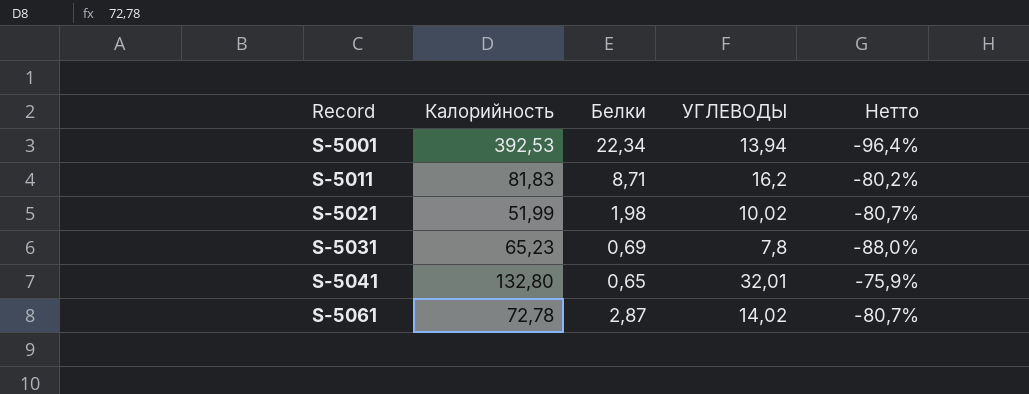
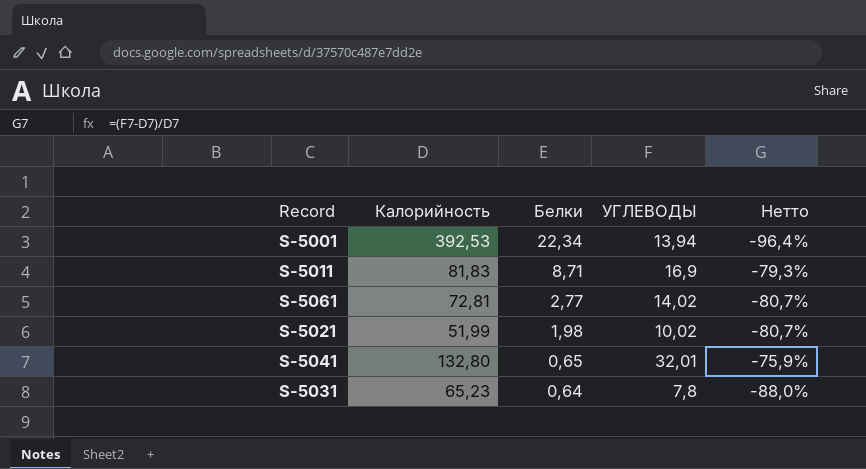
row order: Record ascending -> Белки descending
S-5011 | УГЛЕВОДЫ: 16,2 -> 16,9
S-5011 | Нетто: -80,2% -> -79,3%
S-5061 | Калорийность: 72,78 -> 72,81
S-5061 | Белки: 2,87 -> 2,77
S-5031 | Белки: 0,69 -> 0,64

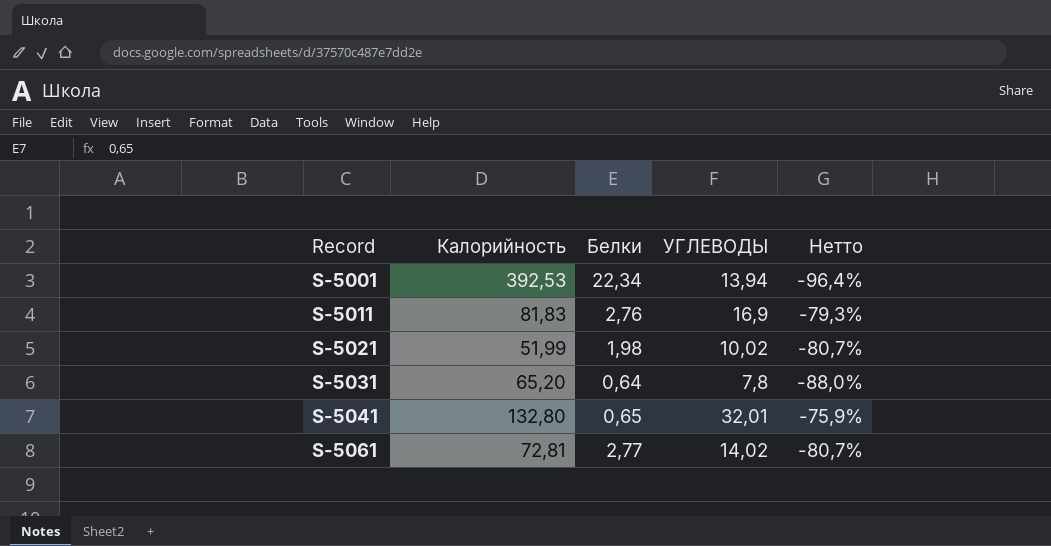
row order: Белки descending -> Record ascending
S-5011 | Белки: 8,71 -> 2,76
S-5031 | Калорийность: 65,23 -> 65,20

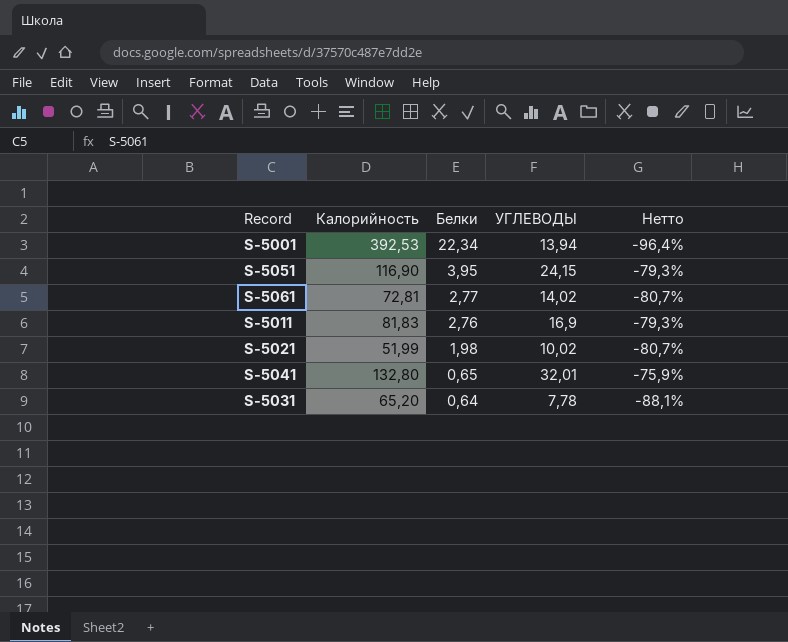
row order: Record ascending -> Белки descending
row S-5051: none -> 116,90 | 3,95 | 24,15 | -79,3%
S-5031 | УГЛЕВОДЫ: 7,8 -> 7,78
S-5031 | Нетто: -88,0% -> -88,1%

